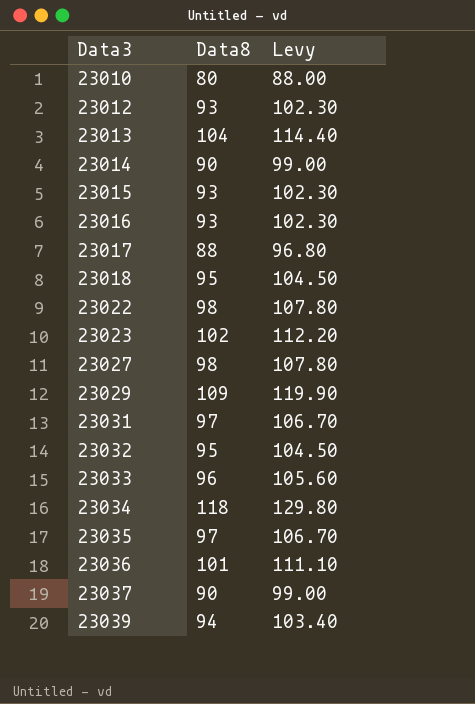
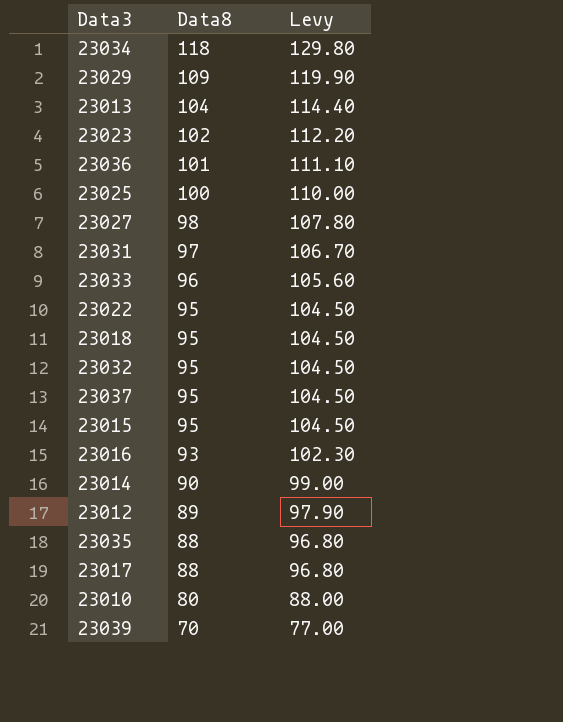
row order: Data3 ascending -> Data8 descending
row 23025: none -> 100 | 110.00
23022 | Data8: 98 -> 95
23022 | Levy: 107.80 -> 104.50
23037 | Data8: 90 -> 95
23037 | Levy: 99.00 -> 104.50
23015 | Data8: 93 -> 95
23015 | Levy: 102.30 -> 104.50
23012 | Data8: 93 -> 89
23012 | Levy: 102.30 -> 97.90
23035 | Data8: 97 -> 88
23035 | Levy: 106.70 -> 96.80
23039 | Data8: 94 -> 70
23039 | Levy: 103.40 -> 77.00

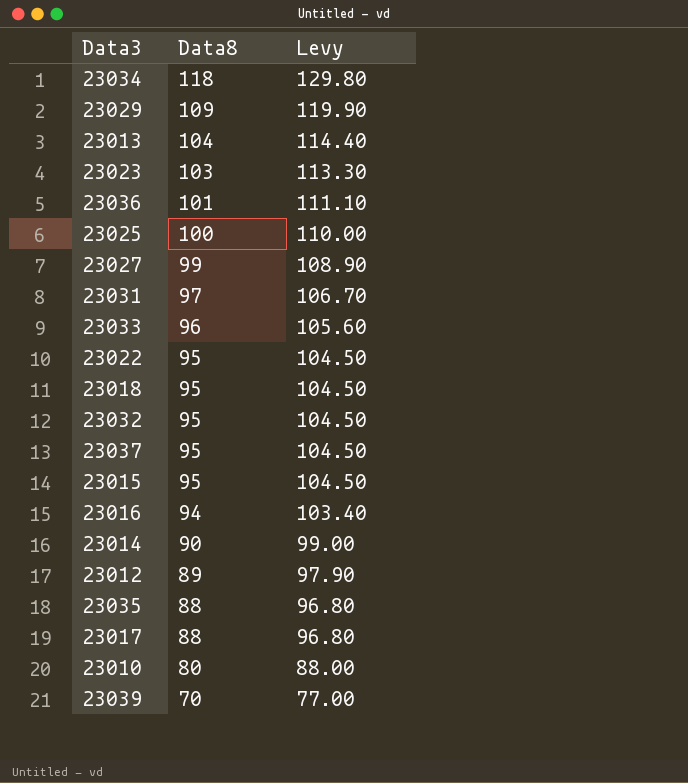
23023 | Data8: 102 -> 103
23023 | Levy: 112.20 -> 113.30
23027 | Data8: 98 -> 99
23027 | Levy: 107.80 -> 108.90
23016 | Data8: 93 -> 94
23016 | Levy: 102.30 -> 103.40

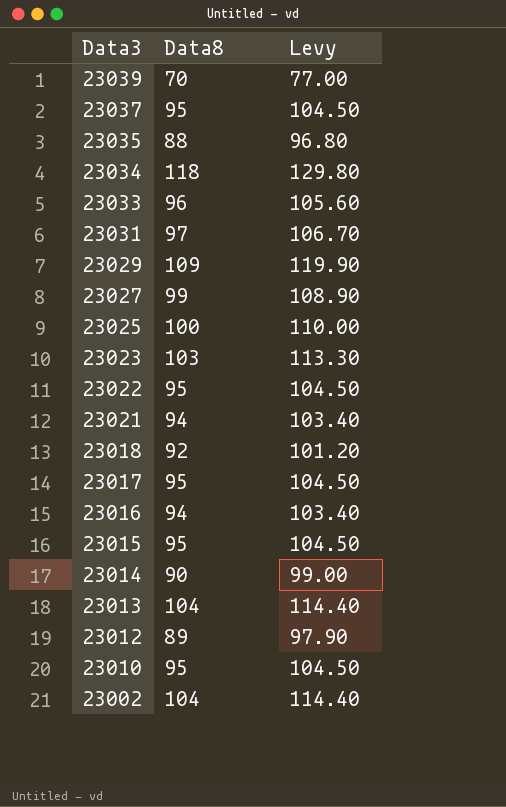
row order: Data8 descending -> Data3 descending
row 23036: 101 | 111.10 -> none
row 23032: 95 | 104.50 -> none
row 23021: none -> 94 | 103.40
23018 | Data8: 95 -> 92
23018 | Levy: 104.50 -> 101.20
23017 | Data8: 88 -> 95
23017 | Levy: 96.80 -> 104.50
23010 | Data8: 80 -> 95
23010 | Levy: 88.00 -> 104.50
row 23002: none -> 104 | 114.40

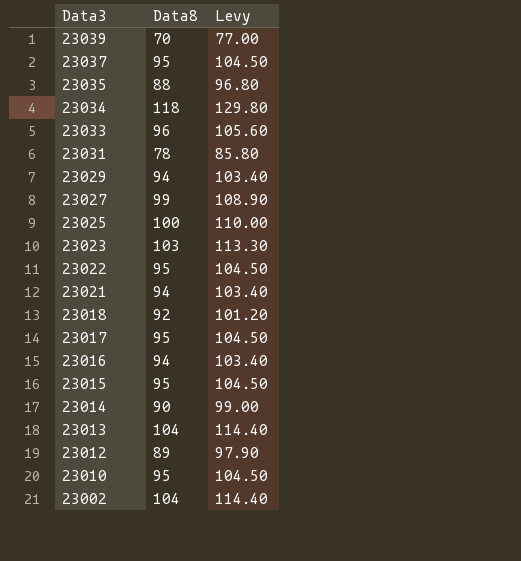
23031 | Data8: 97 -> 78
23031 | Levy: 106.70 -> 85.80
23029 | Data8: 109 -> 94
23029 | Levy: 119.90 -> 103.40

